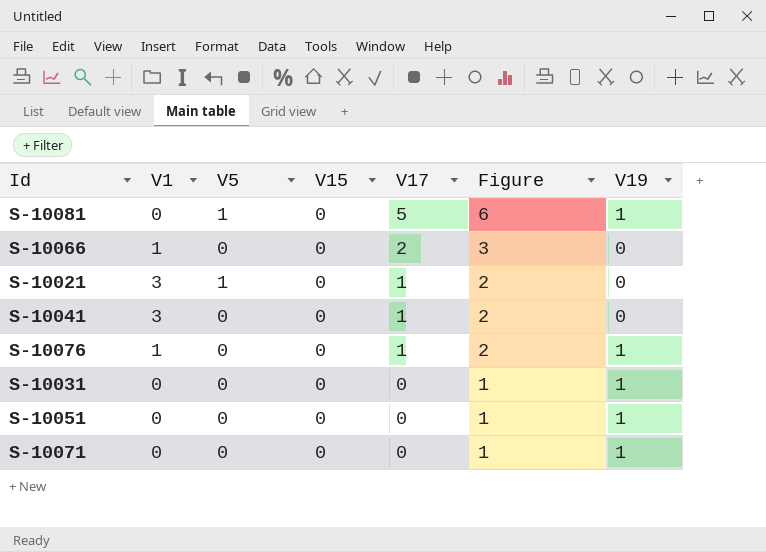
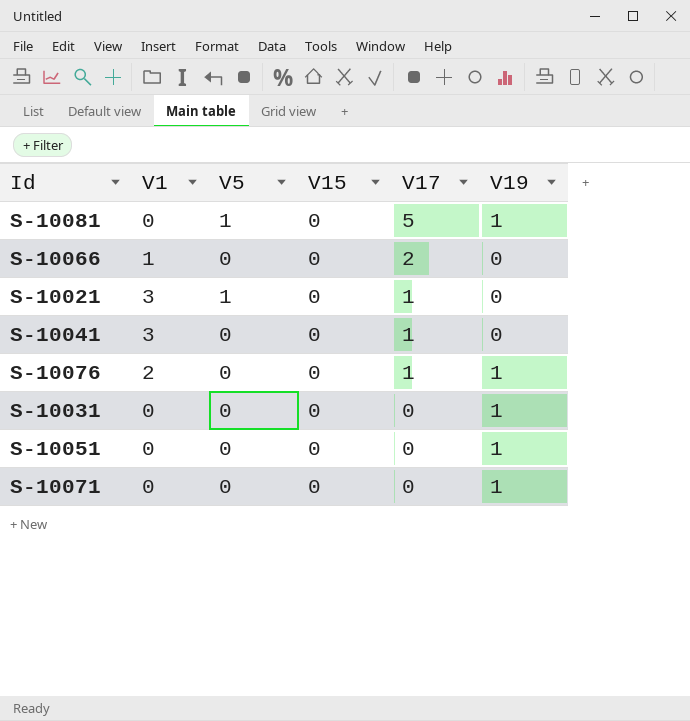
column Figure | formula: [V17] + 1 -> none
S-10076 | V1: 1 -> 2

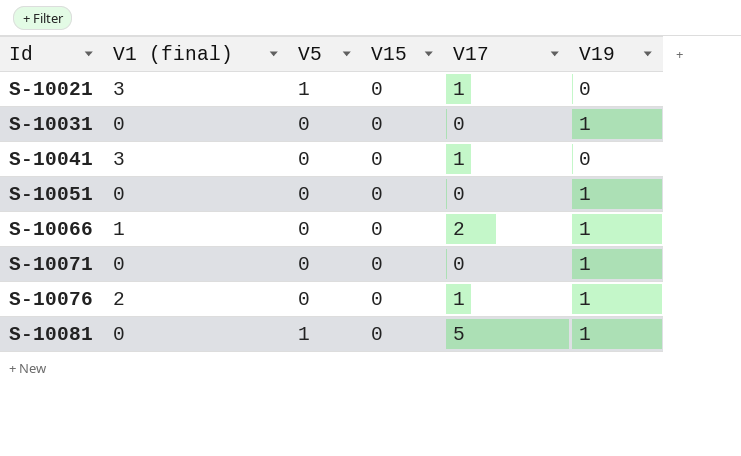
row order: V17 descending -> Id ascending
column name: V1 -> V1 (final)
S-10066 | V19: 0 -> 1

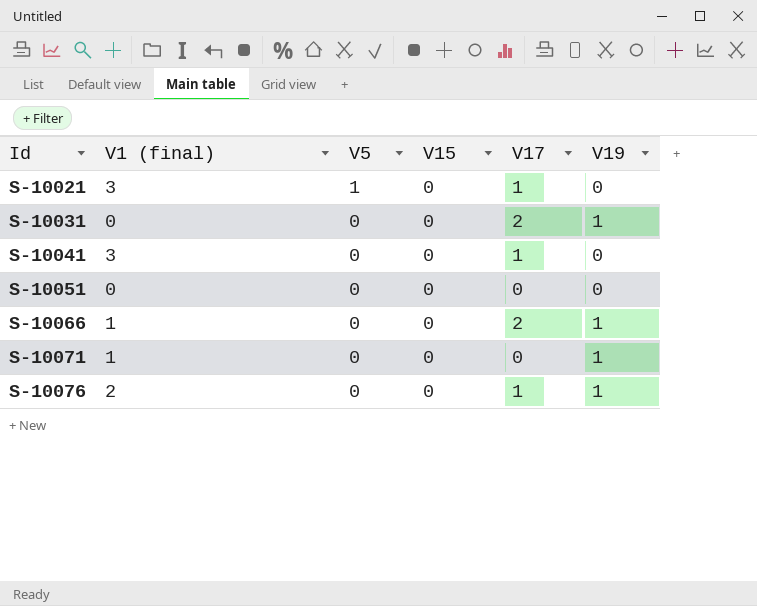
row S-10081: 0 | 1 | 0 | 5 | 1 -> none
S-10031 | V17: 0 -> 2
S-10051 | V19: 1 -> 0
S-10071 | V1 (final): 0 -> 1

